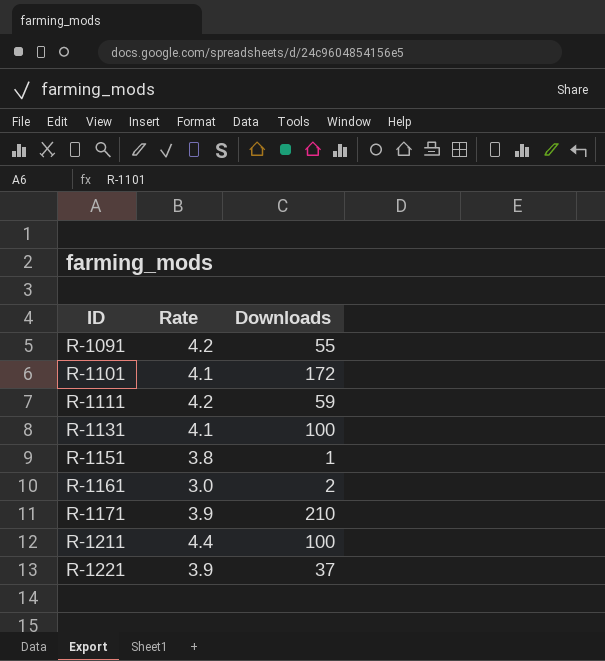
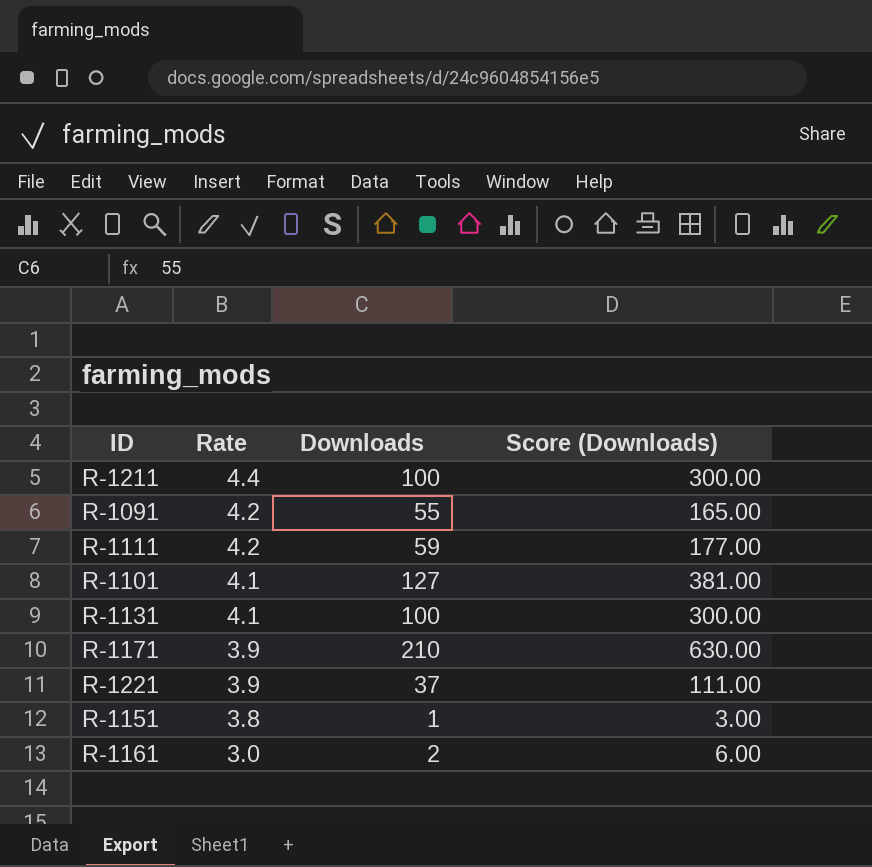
row order: ID ascending -> Rate descending
column Score (Downloads) | formula: none -> [Downloads] * 3
R-1101 | Downloads: 172 -> 127

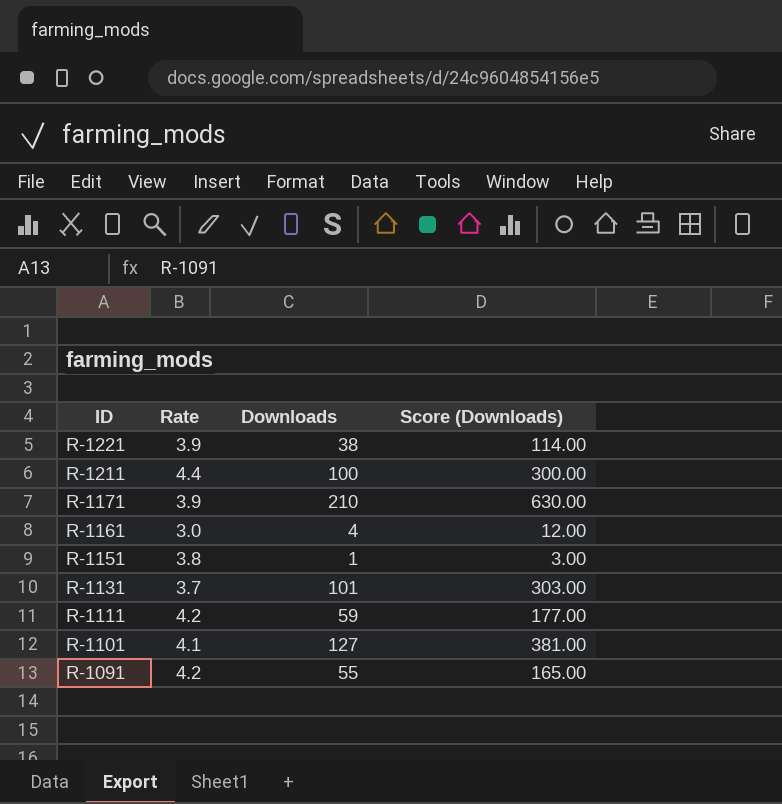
row order: Rate descending -> ID descending
R-1221 | Downloads: 37 -> 38
R-1221 | Score (Downloads): 111.00 -> 114.00
R-1161 | Downloads: 2 -> 4
R-1161 | Score (Downloads): 6.00 -> 12.00
R-1131 | Rate: 4.1 -> 3.7
R-1131 | Downloads: 100 -> 101
R-1131 | Score (Downloads): 300.00 -> 303.00

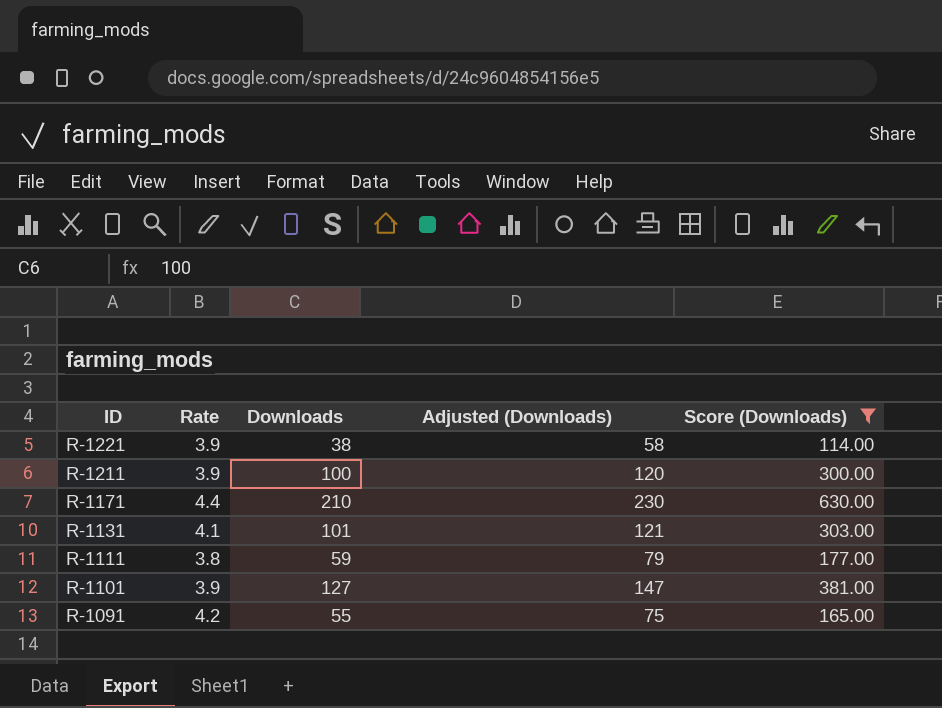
filter: none -> Score (Downloads) >= 114.00
column Adjusted (Downloads) | formula: none -> [Downloads] + 20
R-1211 | Rate: 4.4 -> 3.9
R-1171 | Rate: 3.9 -> 4.4
R-1131 | Rate: 3.7 -> 4.1
R-1111 | Rate: 4.2 -> 3.8
R-1101 | Rate: 4.1 -> 3.9

